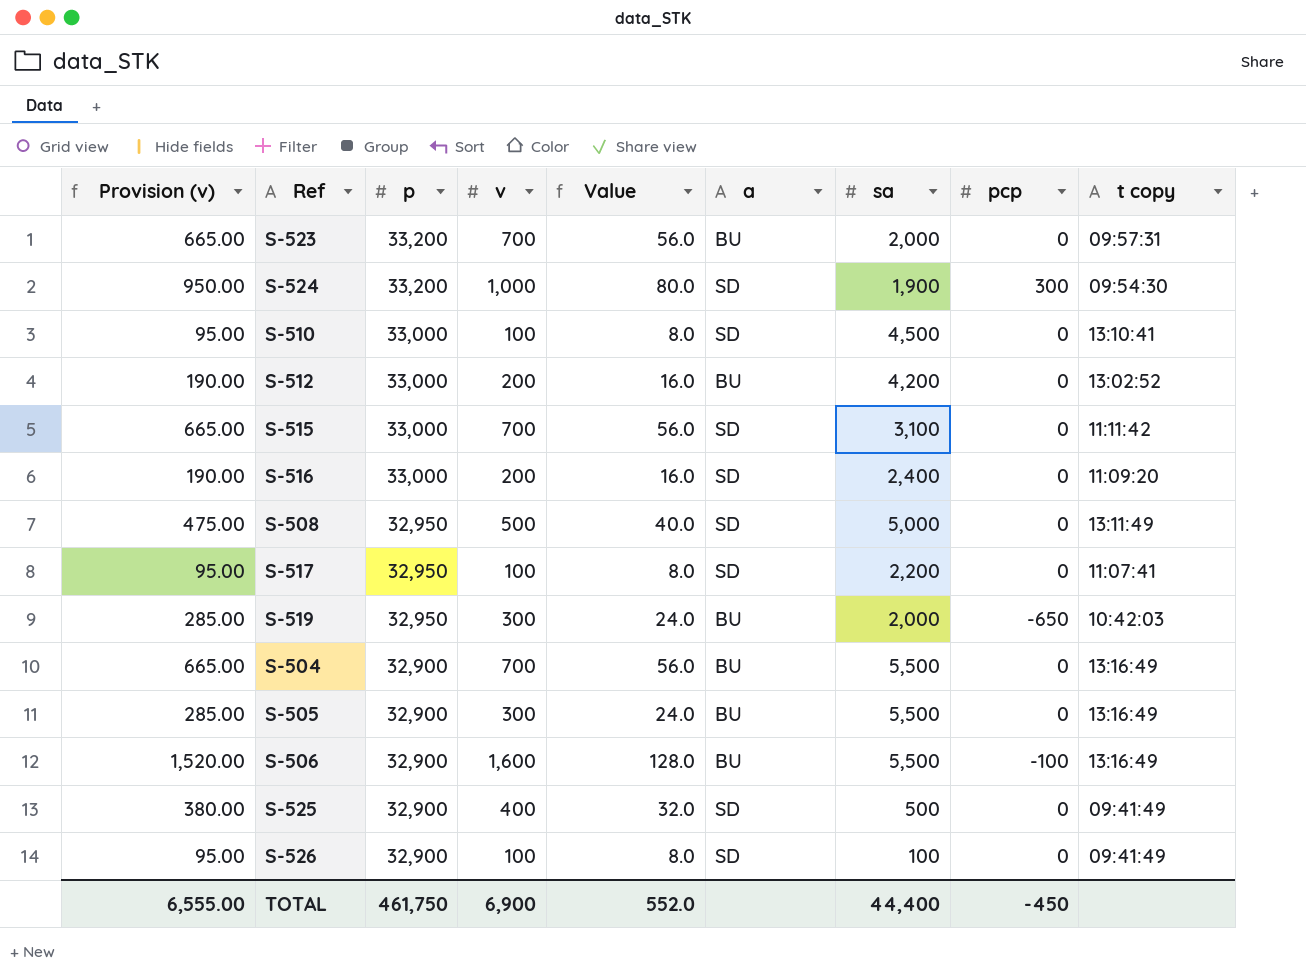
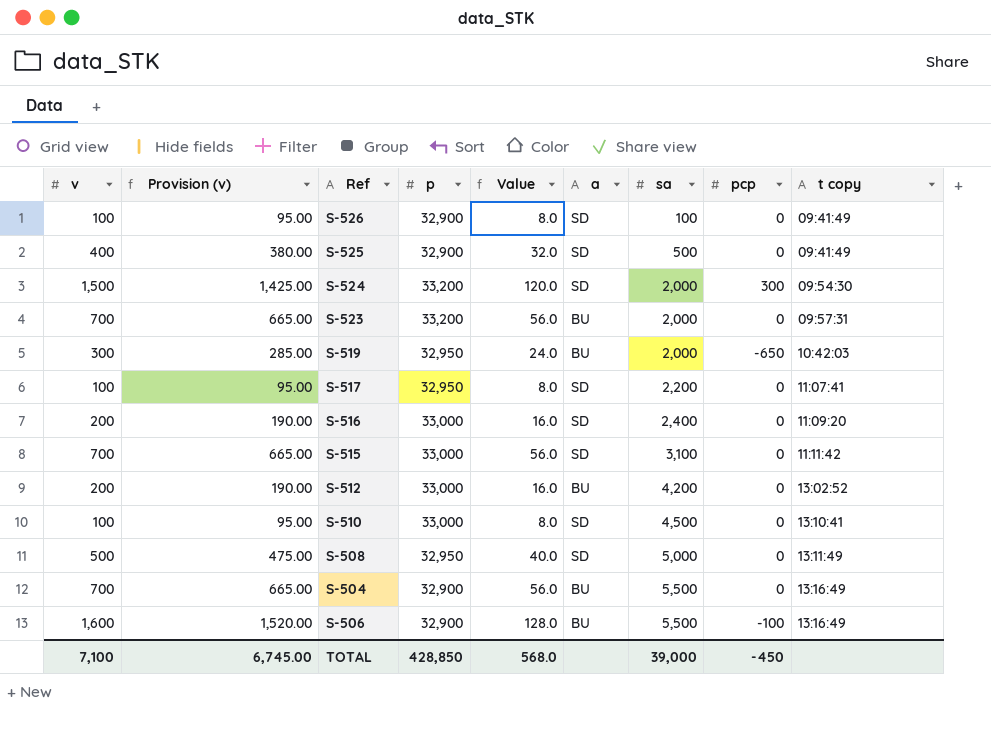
row order: p descending -> sa ascending
column v | position: 4 -> 1
row S-505: 285.00 | 32,900 | 300 | 24.0 | BU | 5,500 | 0 | 13:16:49 -> none
S-524 | v: 1,000 -> 1,500
S-524 | Provision (v): 950.00 -> 1,425.00
S-524 | Value: 80.0 -> 120.0
S-524 | sa: 1,900 -> 2,000
TOTAL | v: 6,900 -> 7,100
TOTAL | Provision (v): 6,555.00 -> 6,745.00
TOTAL | p: 461,750 -> 428,850
TOTAL | Value: 552.0 -> 568.0
TOTAL | sa: 44,400 -> 39,000

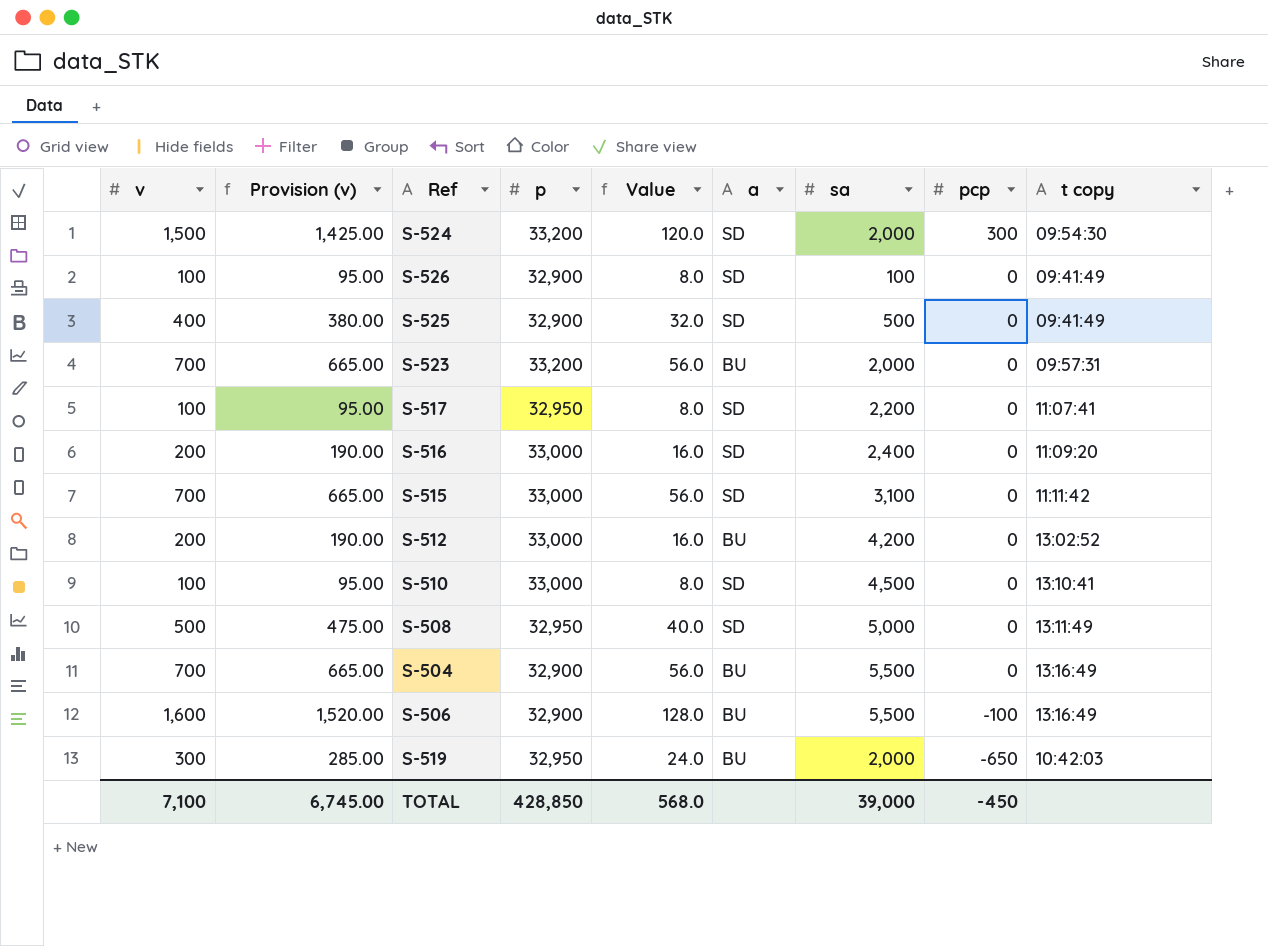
row order: sa ascending -> pcp descending

